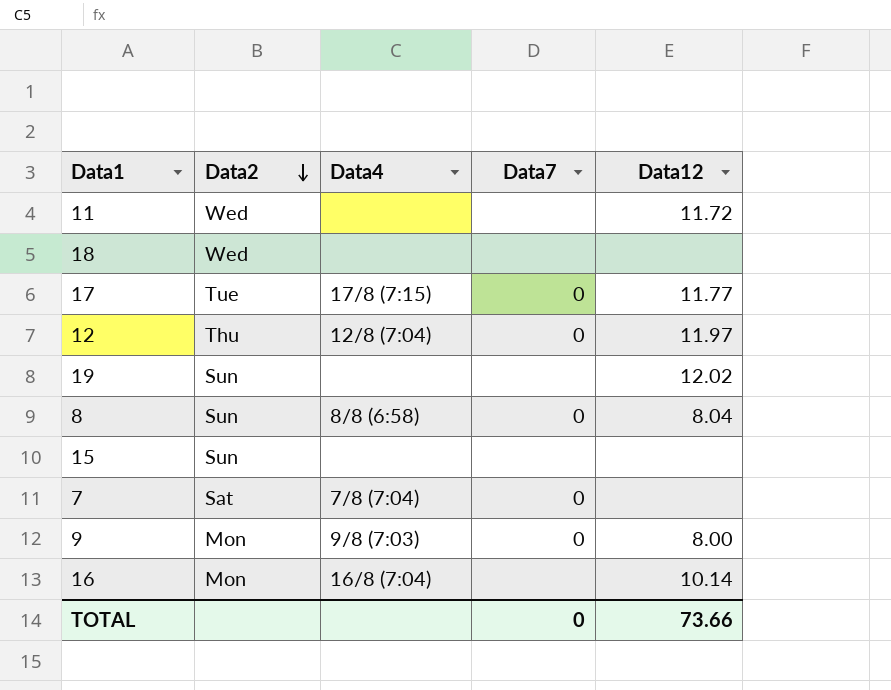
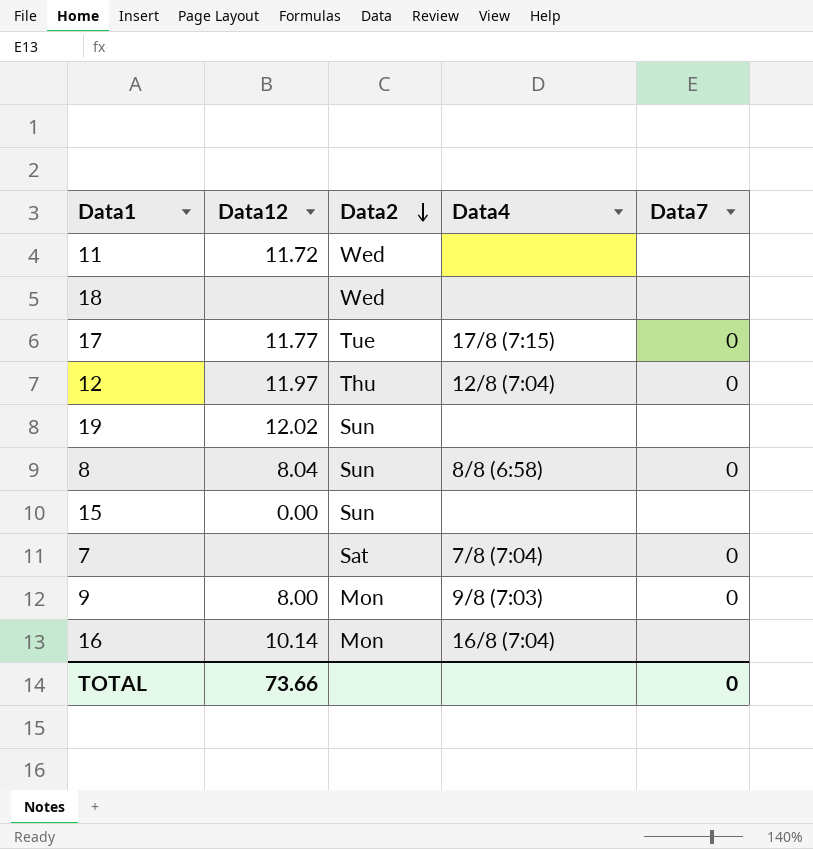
column Data12 | position: 5 -> 2
15 | Data12: none -> 0.00

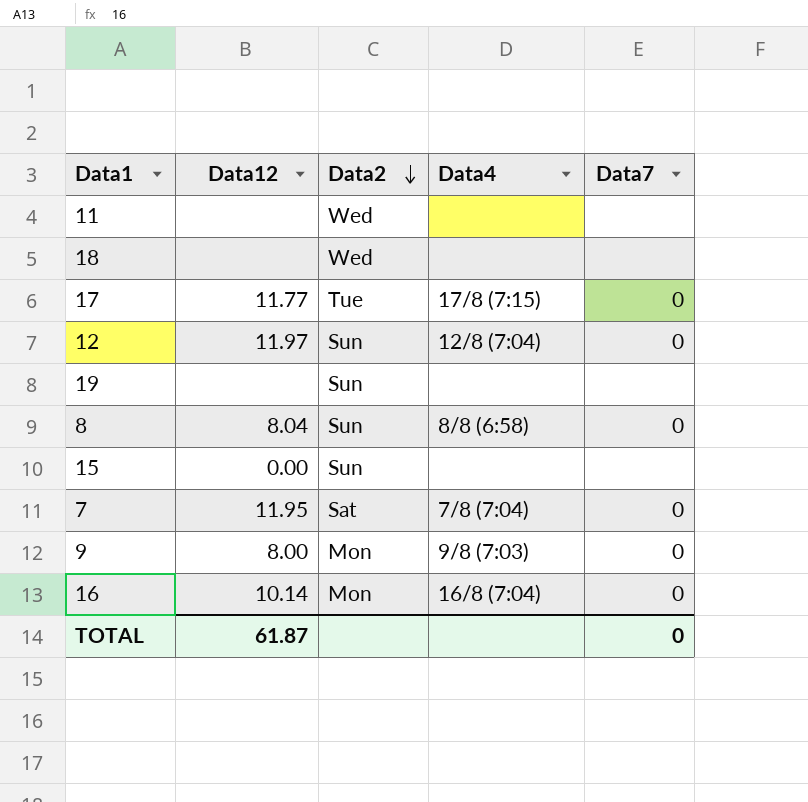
11 | Data12: 11.72 -> none
12 | Data2: Thu -> Sun
19 | Data12: 12.02 -> none
7 | Data12: none -> 11.95
16 | Data7: none -> 0
TOTAL | Data12: 73.66 -> 61.87

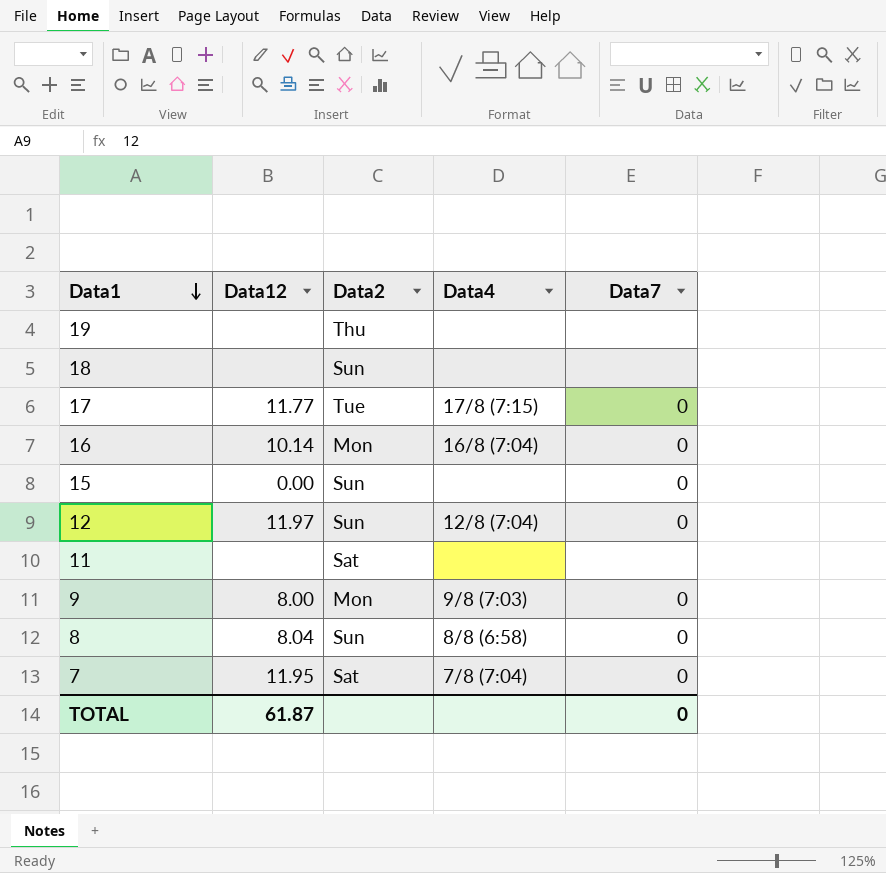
row order: Data2 descending -> Data1 descending
19 | Data2: Sun -> Thu
18 | Data2: Wed -> Sun
15 | Data7: none -> 0
11 | Data2: Wed -> Sat

